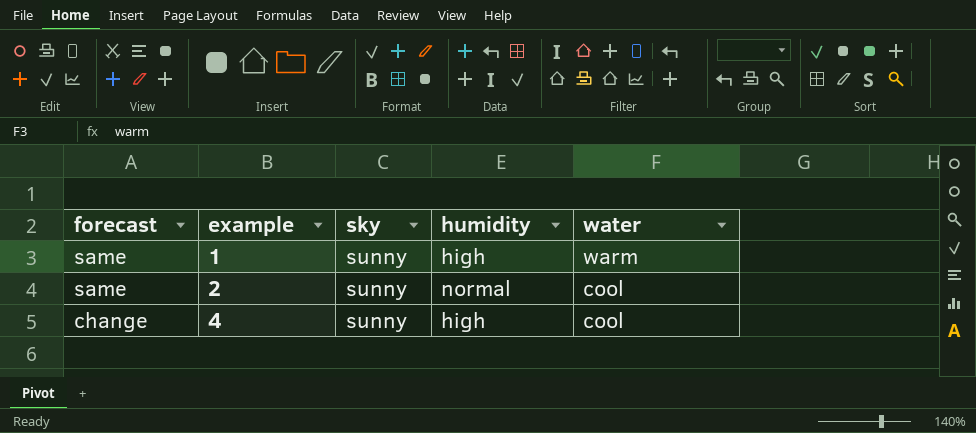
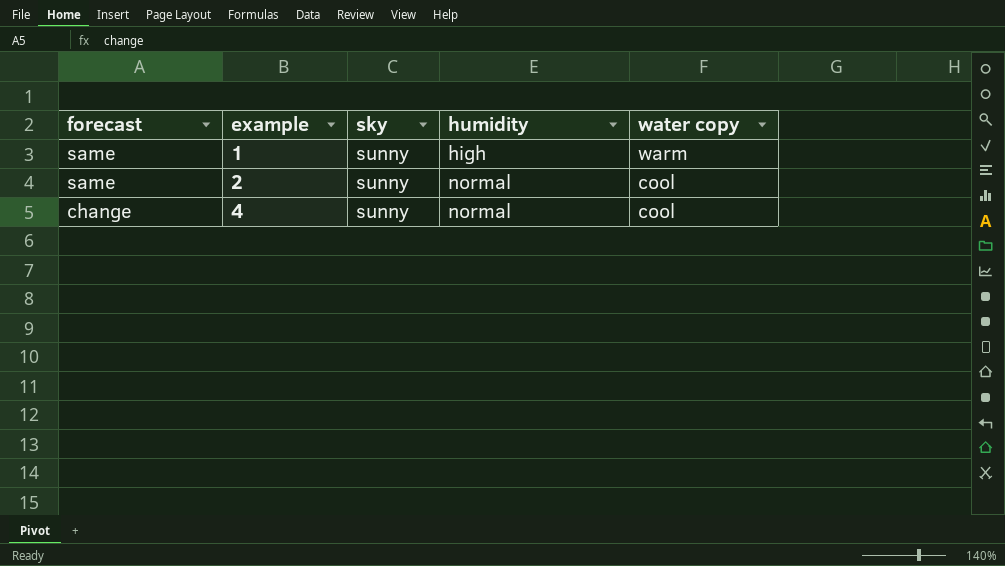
column name: water -> water copy
4 | humidity: high -> normal

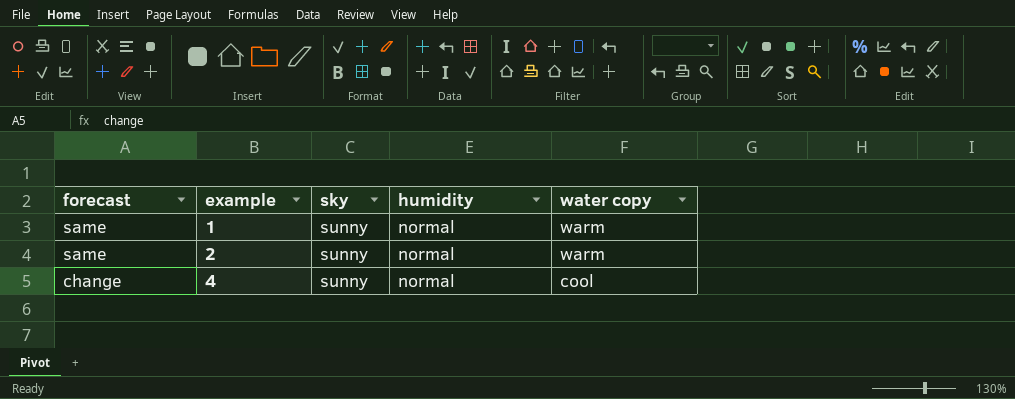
1 | humidity: high -> normal
2 | water copy: cool -> warm

